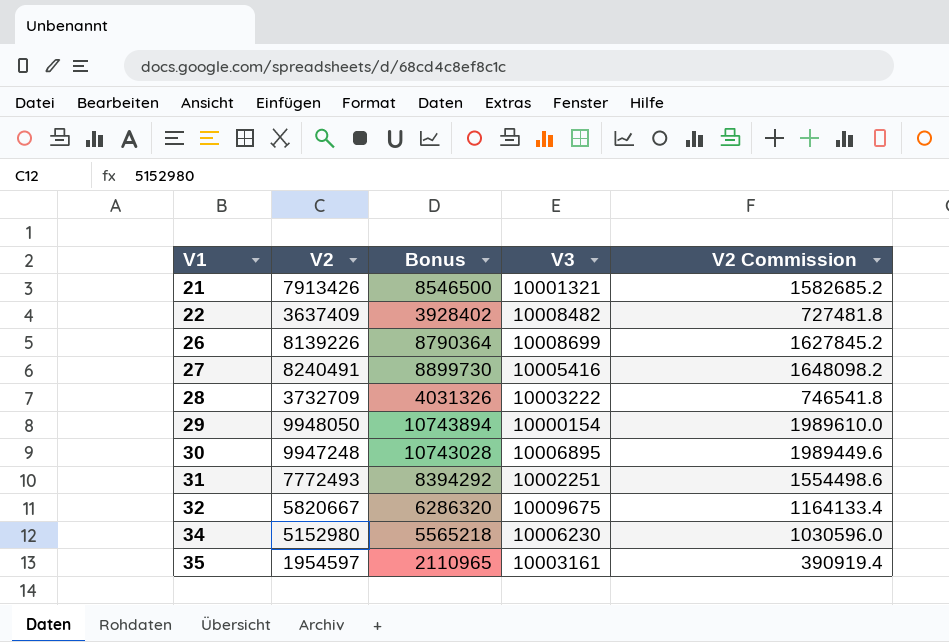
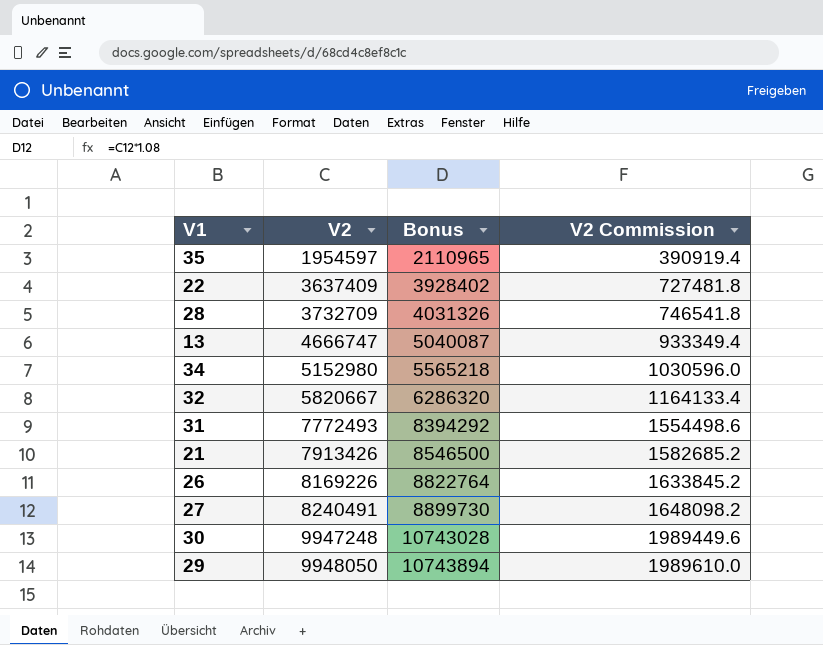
row order: V1 ascending -> V2 ascending
column V3 | position: 4 -> none
row 13: none -> 4666747 | 5040087 | 933349.4
26 | V2: 8139226 -> 8169226
26 | Bonus: 8790364 -> 8822764
26 | V2 Commission: 1627845.2 -> 1633845.2

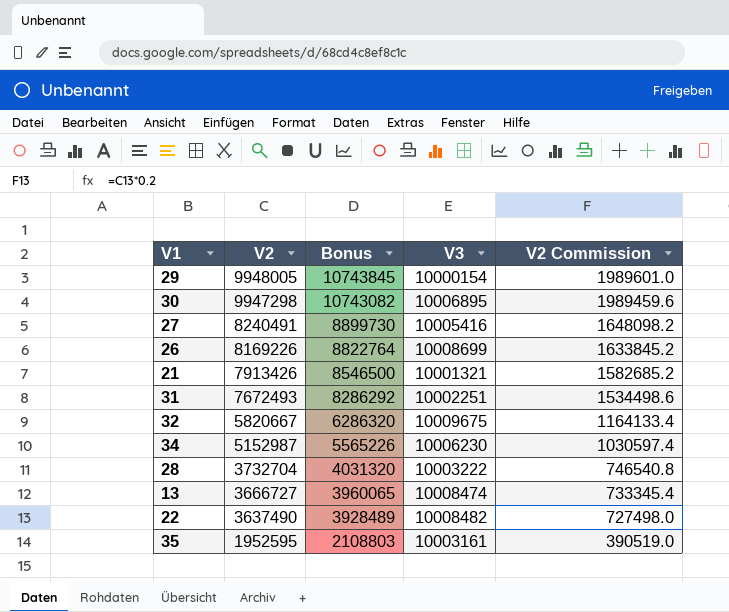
row order: V2 ascending -> V2 descending
column V3 | position: none -> 4
29 | V2: 9948050 -> 9948005
29 | Bonus: 10743894 -> 10743845
29 | V2 Commission: 1989610.0 -> 1989601.0
30 | V2: 9947248 -> 9947298
30 | Bonus: 10743028 -> 10743082
30 | V2 Commission: 1989449.6 -> 1989459.6
31 | V2: 7772493 -> 7672493
31 | Bonus: 8394292 -> 8286292
31 | V2 Commission: 1554498.6 -> 1534498.6
34 | V2: 5152980 -> 5152987
34 | Bonus: 5565218 -> 5565226
34 | V2 Commission: 1030596.0 -> 1030597.4
28 | V2: 3732709 -> 3732704
28 | Bonus: 4031326 -> 4031320
28 | V2 Commission: 746541.8 -> 746540.8
13 | V2: 4666747 -> 3666727
13 | Bonus: 5040087 -> 3960065
13 | V2 Commission: 933349.4 -> 733345.4
22 | V2: 3637409 -> 3637490
22 | Bonus: 3928402 -> 3928489
22 | V2 Commission: 727481.8 -> 727498.0
35 | V2: 1954597 -> 1952595
35 | Bonus: 2110965 -> 2108803
35 | V2 Commission: 390919.4 -> 390519.0

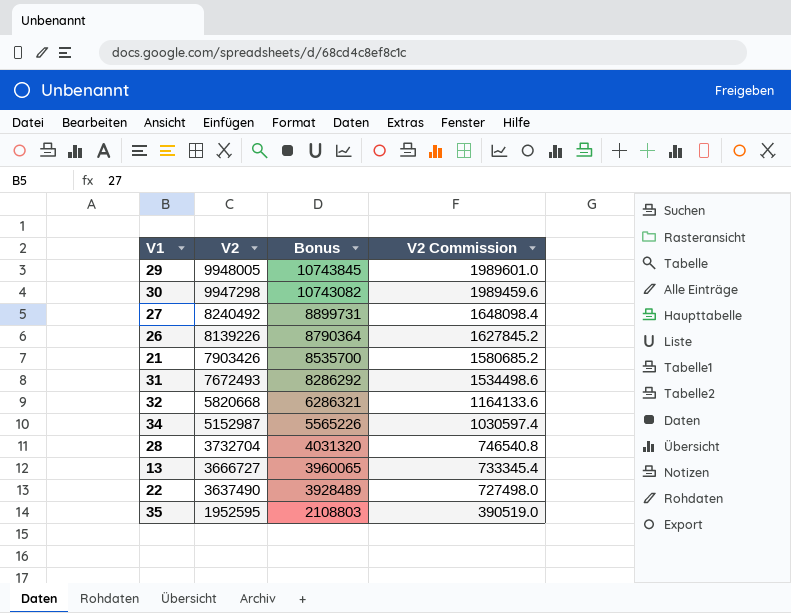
column V3 | position: 4 -> none
27 | V2: 8240491 -> 8240492
27 | Bonus: 8899730 -> 8899731
27 | V2 Commission: 1648098.2 -> 1648098.4
26 | V2: 8169226 -> 8139226
26 | Bonus: 8822764 -> 8790364
26 | V2 Commission: 1633845.2 -> 1627845.2
21 | V2: 7913426 -> 7903426
21 | Bonus: 8546500 -> 8535700
21 | V2 Commission: 1582685.2 -> 1580685.2
32 | V2: 5820667 -> 5820668
32 | Bonus: 6286320 -> 6286321
32 | V2 Commission: 1164133.4 -> 1164133.6

